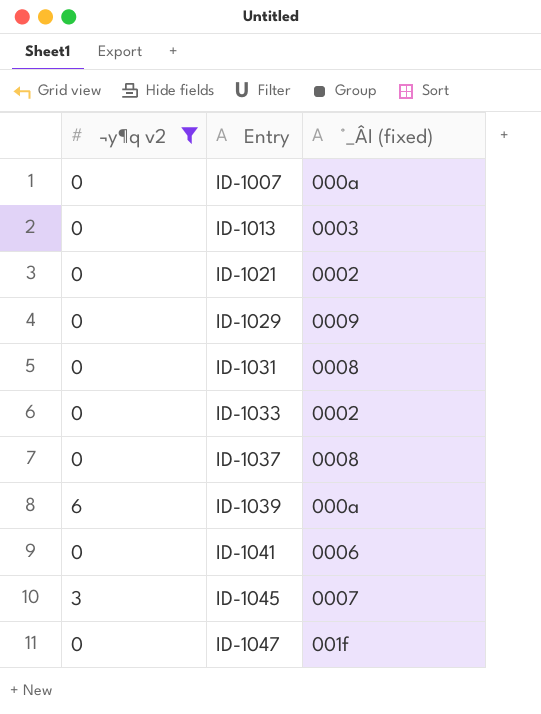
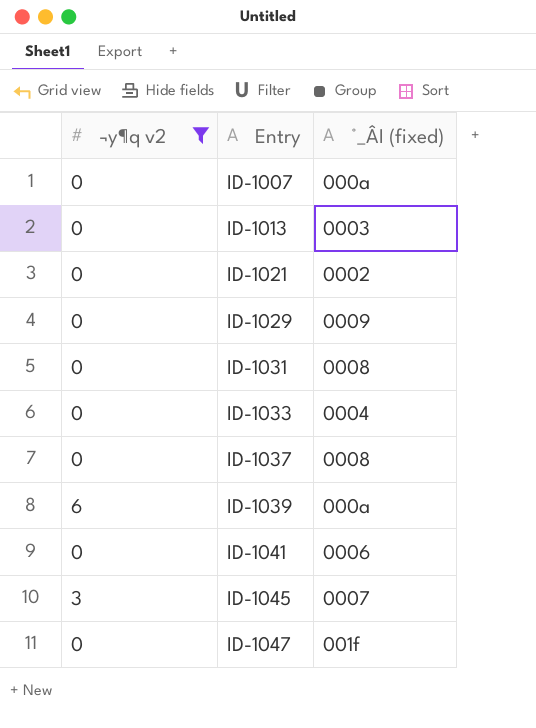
ID-1033 | °_ÂI (fixed): 0002 -> 0004

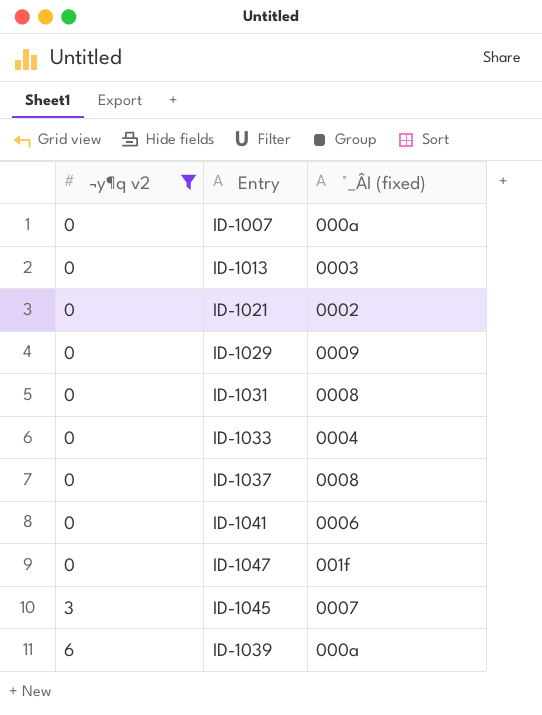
row order: Entry ascending -> ¬y¶q v2 ascending

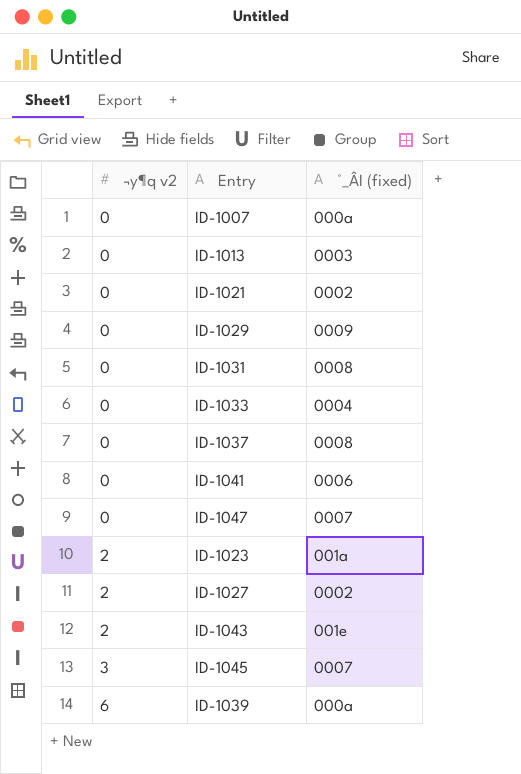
filter: ¬y¶q v2 != 2 -> none
ID-1047 | °_ÂI (fixed): 001f -> 0007

